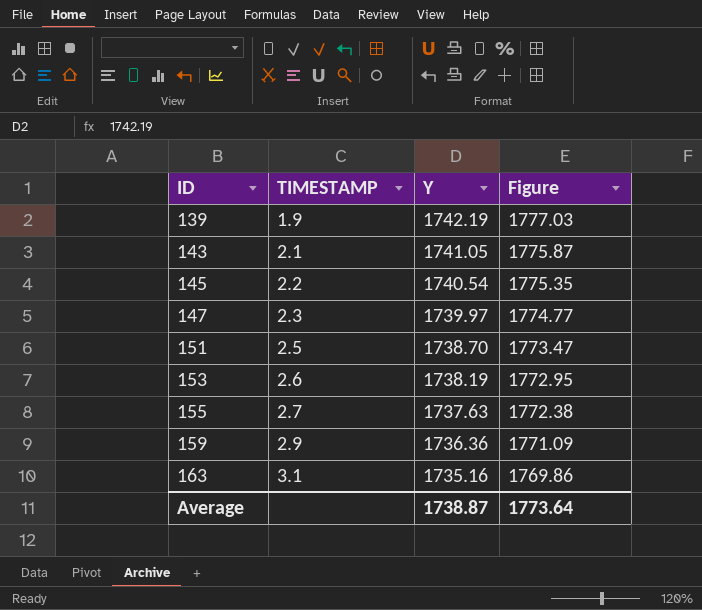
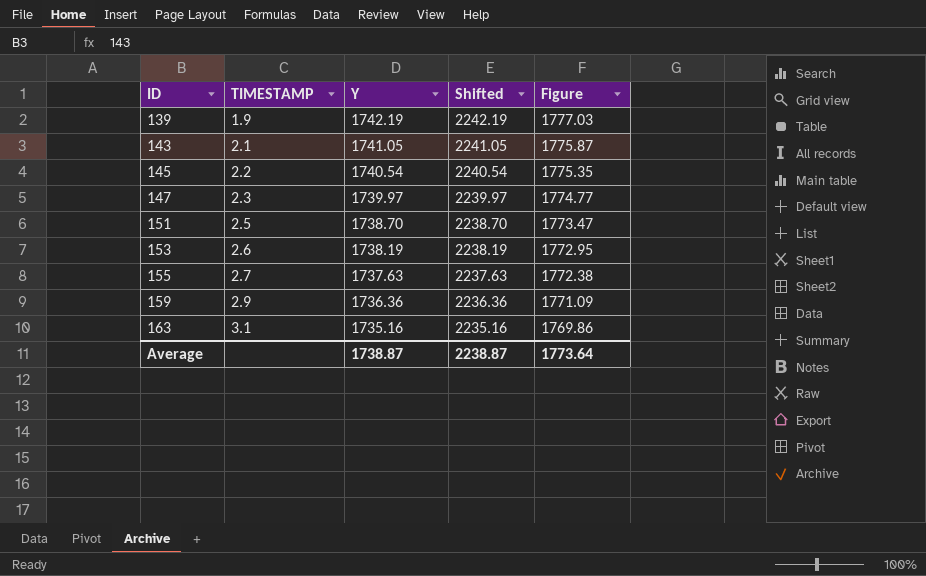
column Shifted | formula: none -> [Y] + 500

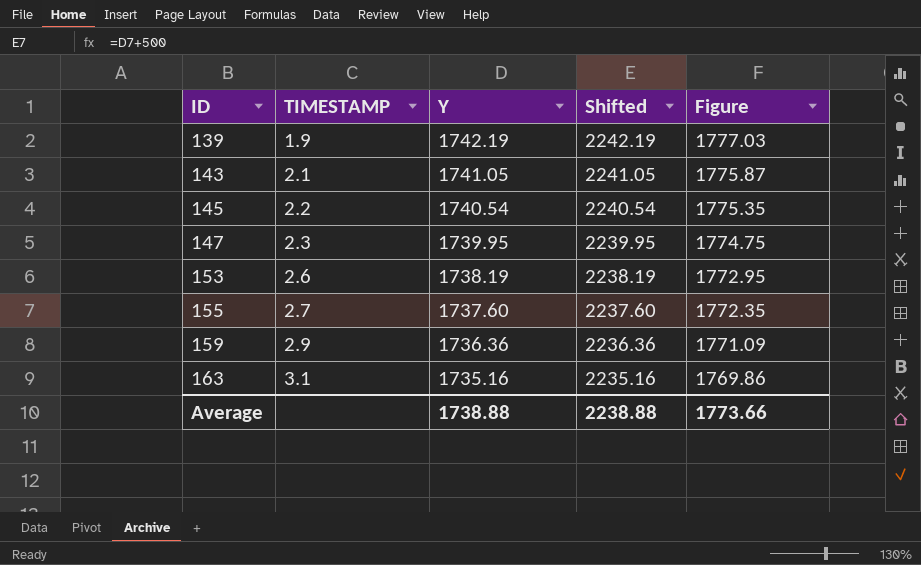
row 151: 2.5 | 1738.70 | 2238.70 | 1773.47 -> none
147 | Y: 1739.97 -> 1739.95
147 | Shifted: 2239.97 -> 2239.95
147 | Figure: 1774.77 -> 1774.75
155 | Y: 1737.63 -> 1737.60
155 | Shifted: 2237.63 -> 2237.60
155 | Figure: 1772.38 -> 1772.35
Average | Y: 1738.87 -> 1738.88
Average | Shifted: 2238.87 -> 2238.88
Average | Figure: 1773.64 -> 1773.66

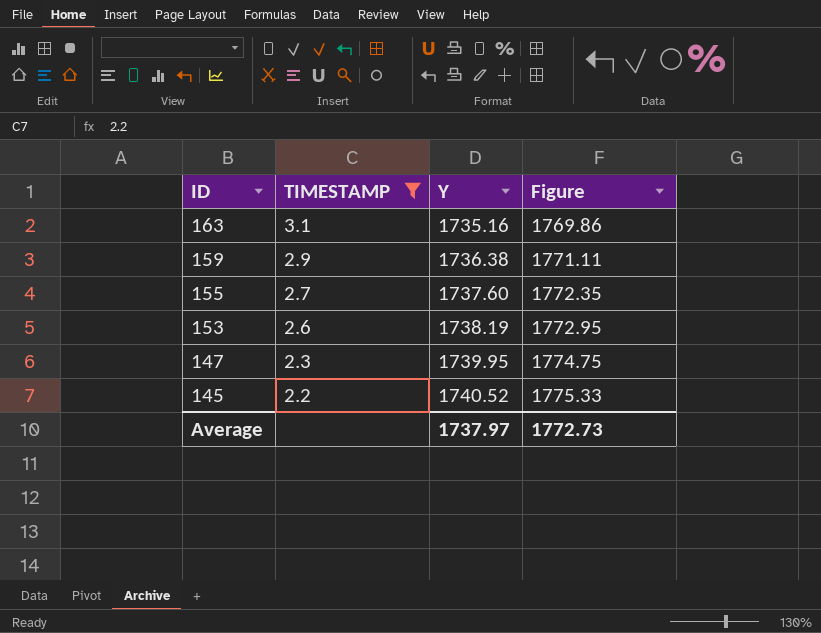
filter: none -> TIMESTAMP >= 2.2
row order: ID ascending -> ID descending
column Shifted | formula: [Y] + 500 -> none
159 | Y: 1736.36 -> 1736.38
159 | Figure: 1771.09 -> 1771.11
145 | Y: 1740.54 -> 1740.52
145 | Figure: 1775.35 -> 1775.33
Average | Y: 1738.88 -> 1737.97
Average | Figure: 1773.66 -> 1772.73

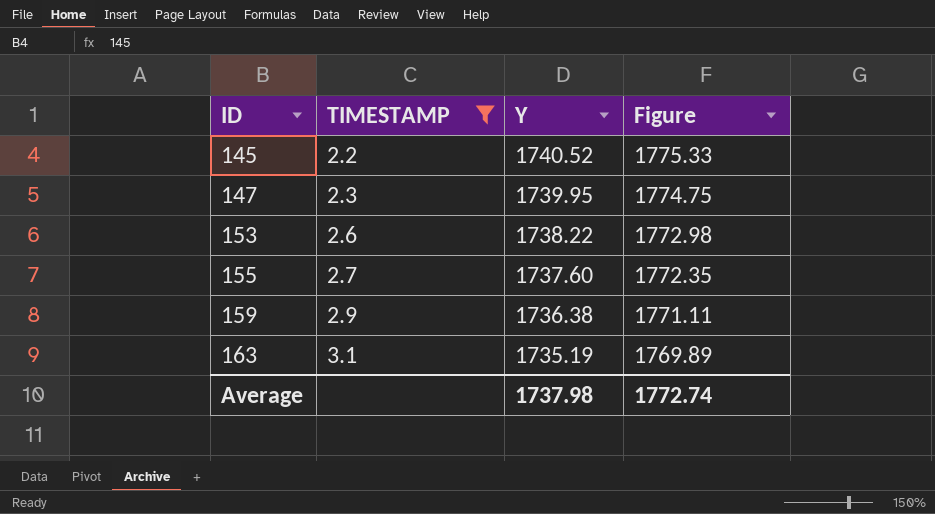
row order: ID descending -> ID ascending
153 | Y: 1738.19 -> 1738.22
153 | Figure: 1772.95 -> 1772.98
163 | Y: 1735.16 -> 1735.19
163 | Figure: 1769.86 -> 1769.89
Average | Y: 1737.97 -> 1737.98
Average | Figure: 1772.73 -> 1772.74

